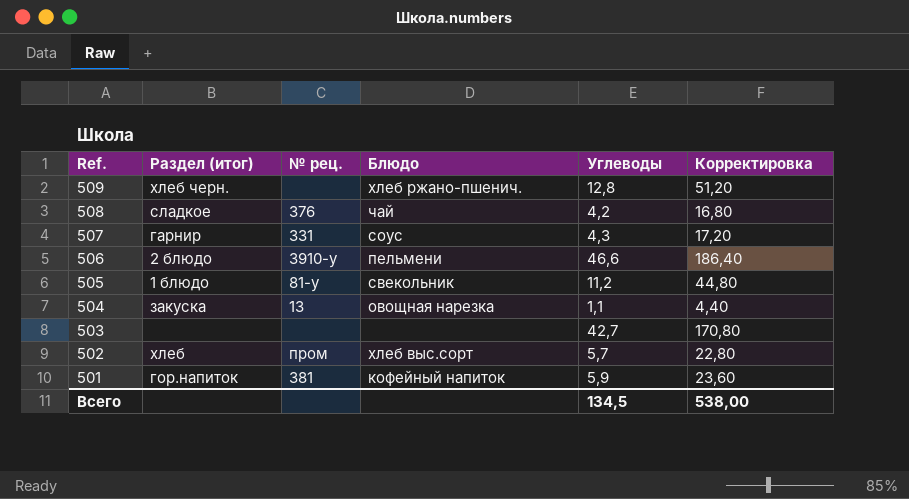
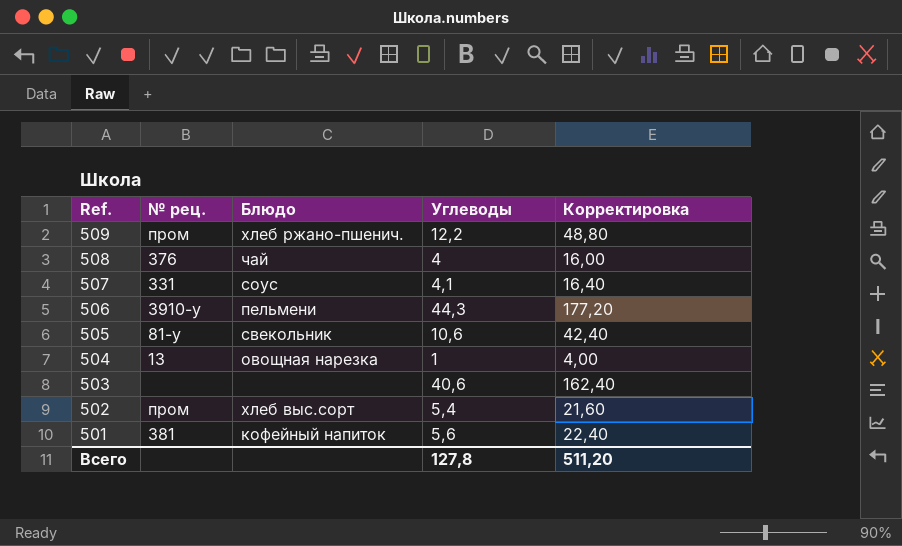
column Раздел (итог) | position: 2 -> none
509 | № рец.: none -> пром
509 | Углеводы: 12,8 -> 12,2
509 | Корректировка: 51,20 -> 48,80
508 | Углеводы: 4,2 -> 4
508 | Корректировка: 16,80 -> 16,00
507 | Углеводы: 4,3 -> 4,1
507 | Корректировка: 17,20 -> 16,40
506 | Углеводы: 46,6 -> 44,3
506 | Корректировка: 186,40 -> 177,20
505 | Углеводы: 11,2 -> 10,6
505 | Корректировка: 44,80 -> 42,40
504 | Углеводы: 1,1 -> 1
504 | Корректировка: 4,40 -> 4,00
503 | Углеводы: 42,7 -> 40,6
503 | Корректировка: 170,80 -> 162,40
502 | Углеводы: 5,7 -> 5,4
502 | Корректировка: 22,80 -> 21,60
501 | Углеводы: 5,9 -> 5,6
501 | Корректировка: 23,60 -> 22,40
Всего | Углеводы: 134,5 -> 127,8
Всего | Корректировка: 538,00 -> 511,20

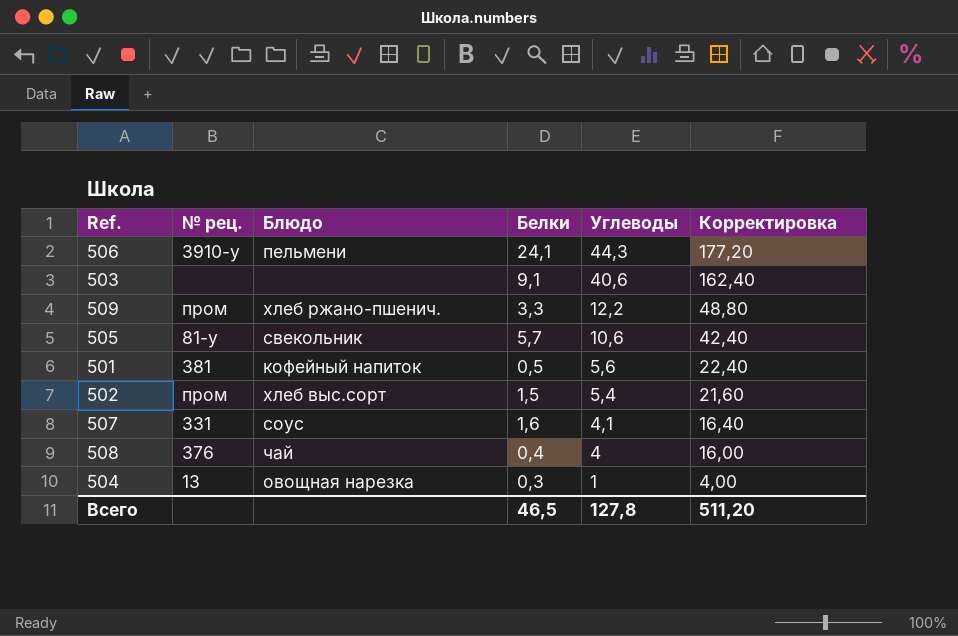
row order: Ref. descending -> Углеводы descending
column Белки | position: none -> 4

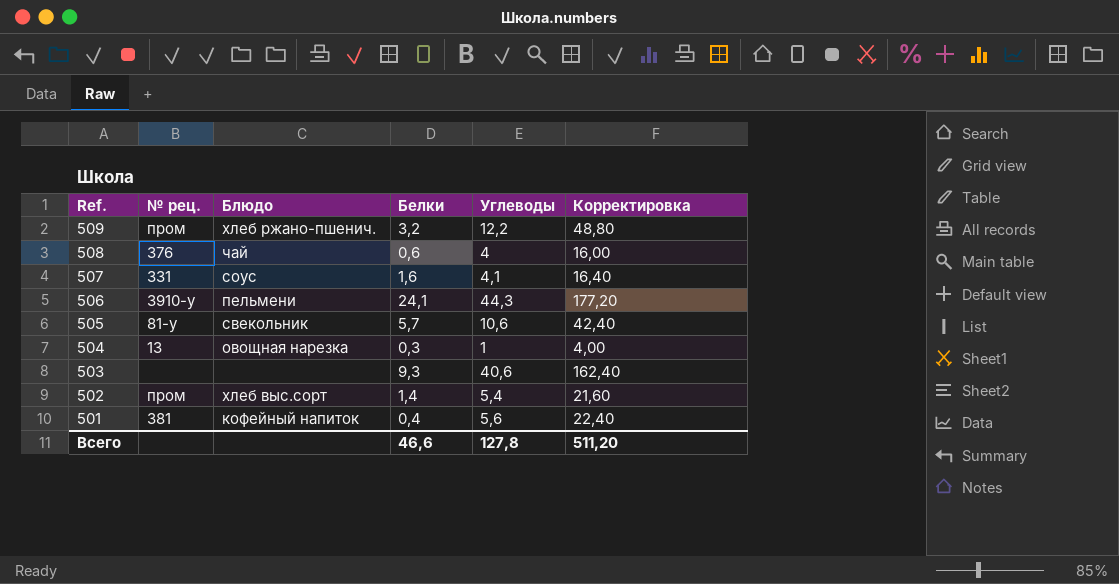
row order: Углеводы descending -> Ref. descending
509 | Белки: 3,3 -> 3,2
508 | Белки: 0,4 -> 0,6
503 | Белки: 9,1 -> 9,3
502 | Белки: 1,5 -> 1,4
501 | Белки: 0,5 -> 0,4
Всего | Белки: 46,5 -> 46,6

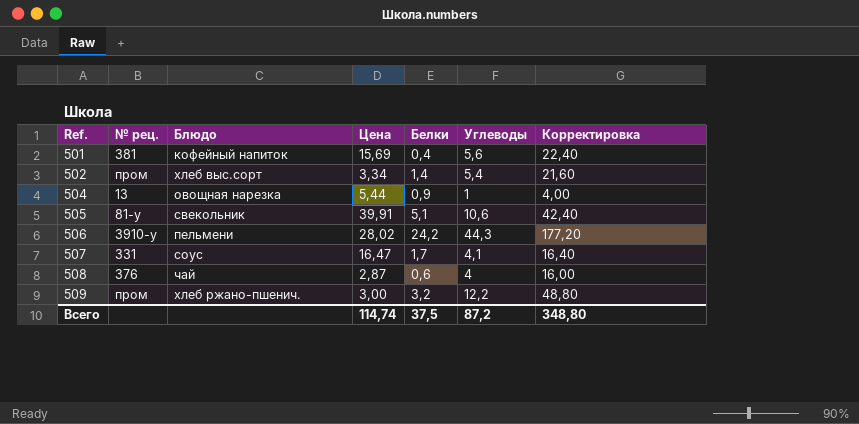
row order: Ref. descending -> Ref. ascending
column Цена | position: none -> 4
row 503: none | none | 9,3 | 40,6 | 162,40 -> none
504 | Белки: 0,3 -> 0,9
505 | Белки: 5,7 -> 5,1
506 | Белки: 24,1 -> 24,2
507 | Белки: 1,6 -> 1,7
Всего | Белки: 46,6 -> 37,5
Всего | Углеводы: 127,8 -> 87,2
Всего | Корректировка: 511,20 -> 348,80

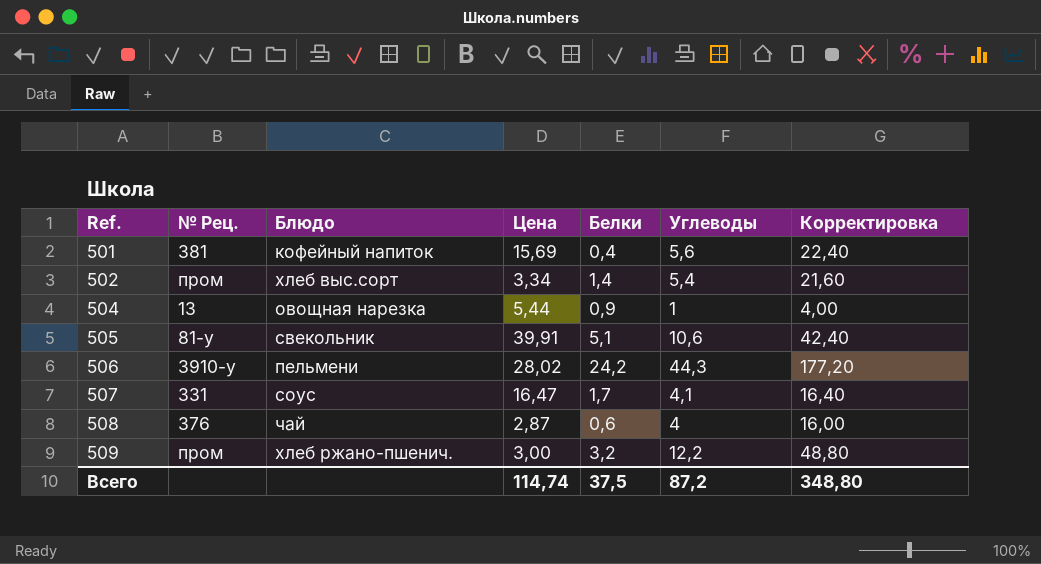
column name: № рец. -> № Рец.

